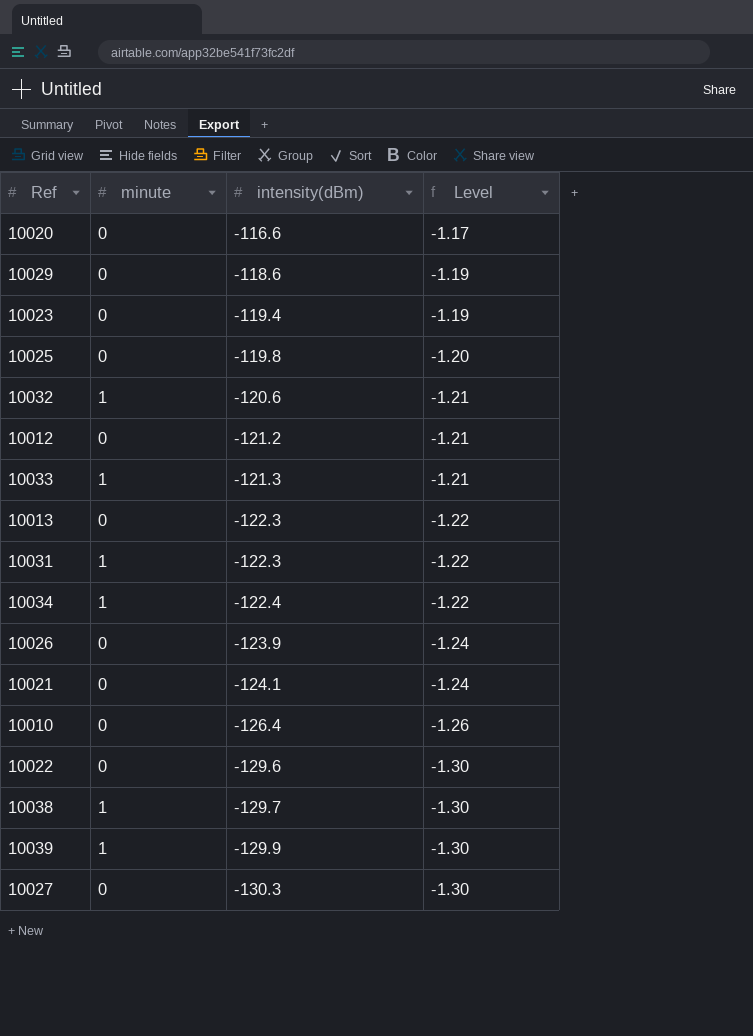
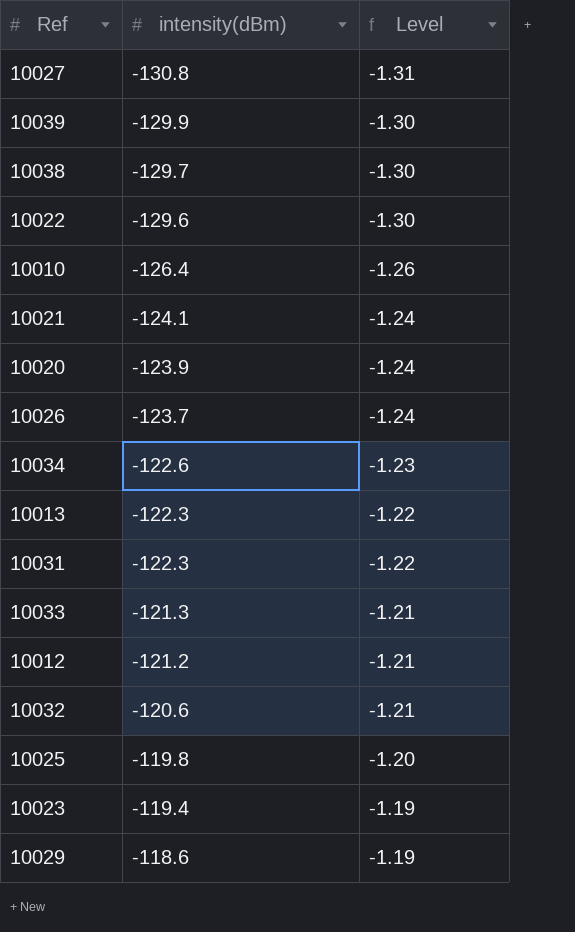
row order: intensity(dBm) descending -> intensity(dBm) ascending
column minute | position: 2 -> none
10027 | intensity(dBm): -130.3 -> -130.8
10027 | Level: -1.30 -> -1.31
10020 | intensity(dBm): -116.6 -> -123.9
10020 | Level: -1.17 -> -1.24
10026 | intensity(dBm): -123.9 -> -123.7
10034 | intensity(dBm): -122.4 -> -122.6
10034 | Level: -1.22 -> -1.23

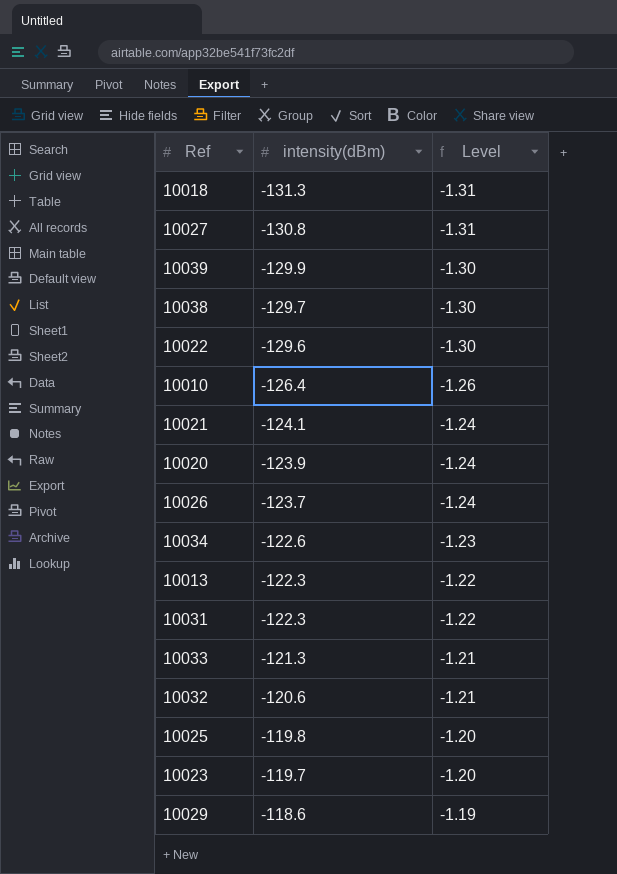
row 10012: -121.2 | -1.21 -> none
row 10018: none -> -131.3 | -1.31
10023 | intensity(dBm): -119.4 -> -119.7
10023 | Level: -1.19 -> -1.20

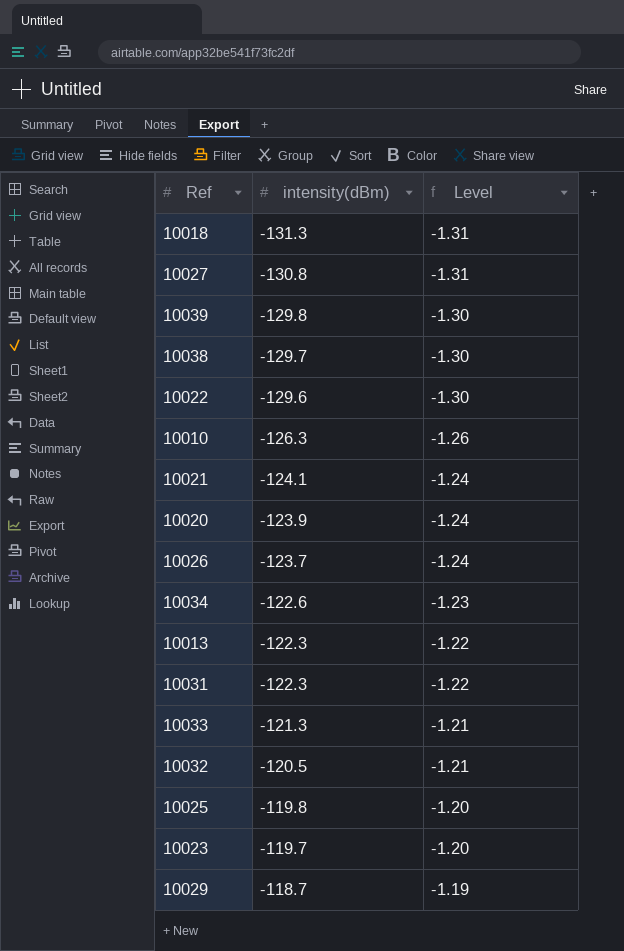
10039 | intensity(dBm): -129.9 -> -129.8
10010 | intensity(dBm): -126.4 -> -126.3
10032 | intensity(dBm): -120.6 -> -120.5
10029 | intensity(dBm): -118.6 -> -118.7

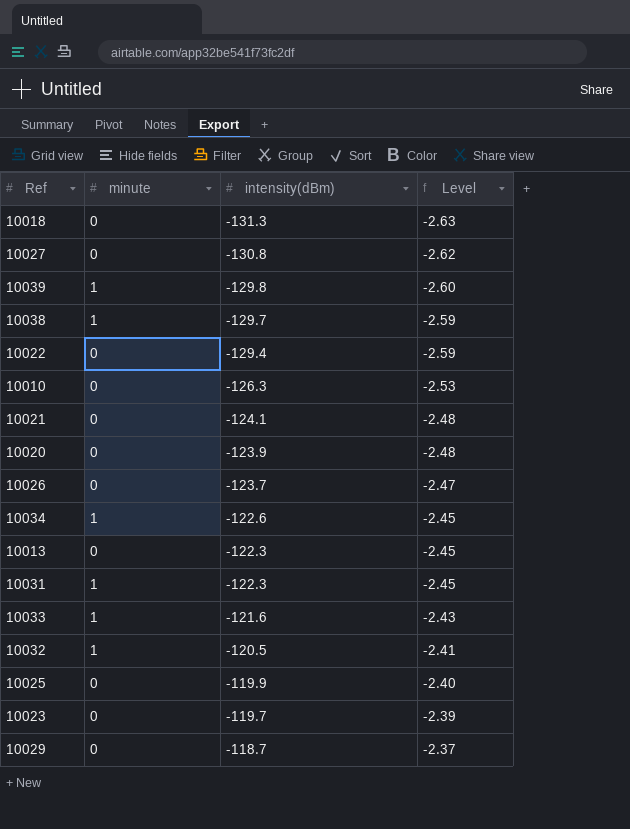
column minute | position: none -> 2
column Level | formula: [intensity(dBm)] * 0.01 -> [intensity(dBm)] * 0.02
10022 | intensity(dBm): -129.6 -> -129.4
10033 | intensity(dBm): -121.3 -> -121.6
10025 | intensity(dBm): -119.8 -> -119.9

